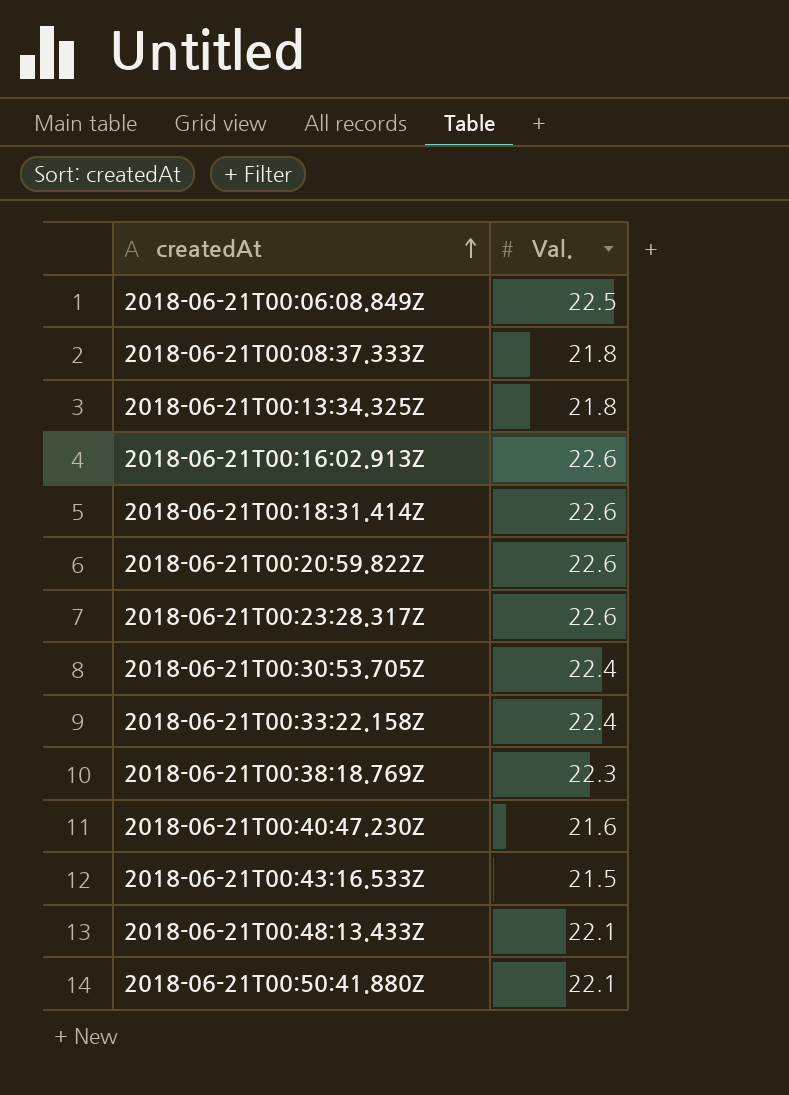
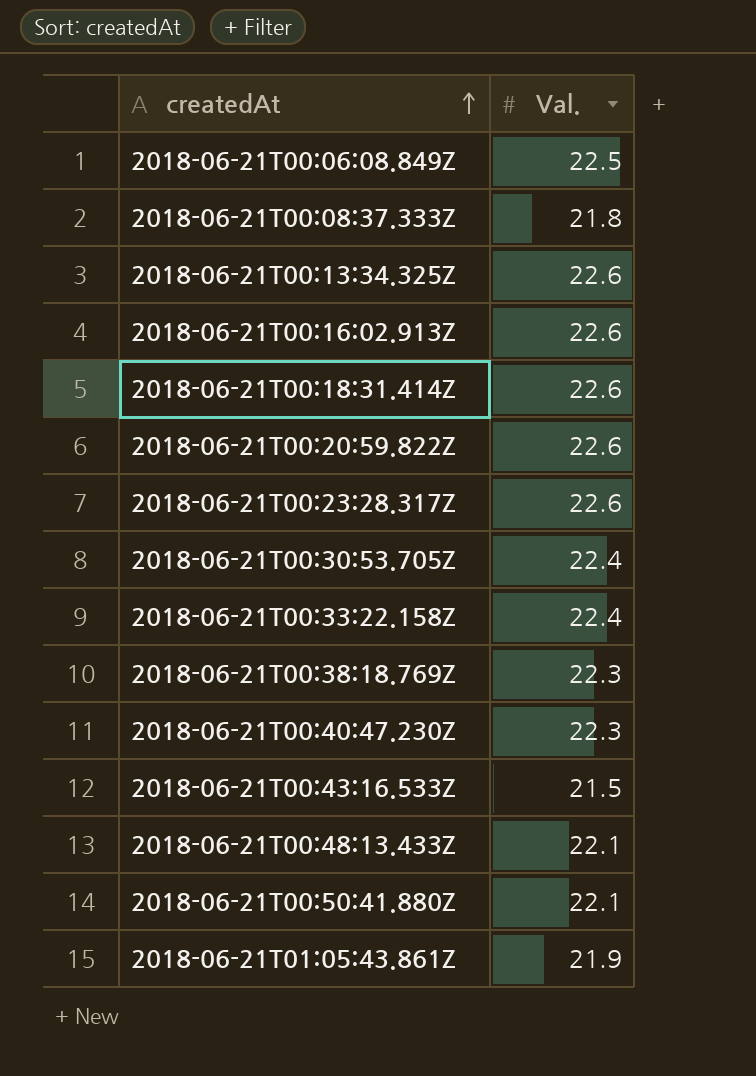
2018-06-21T00:13:34.325Z | Val.: 21.8 -> 22.6
2018-06-21T00:40:47.230Z | Val.: 21.6 -> 22.3
row 2018-06-21T01:05:43.861Z: none -> 21.9

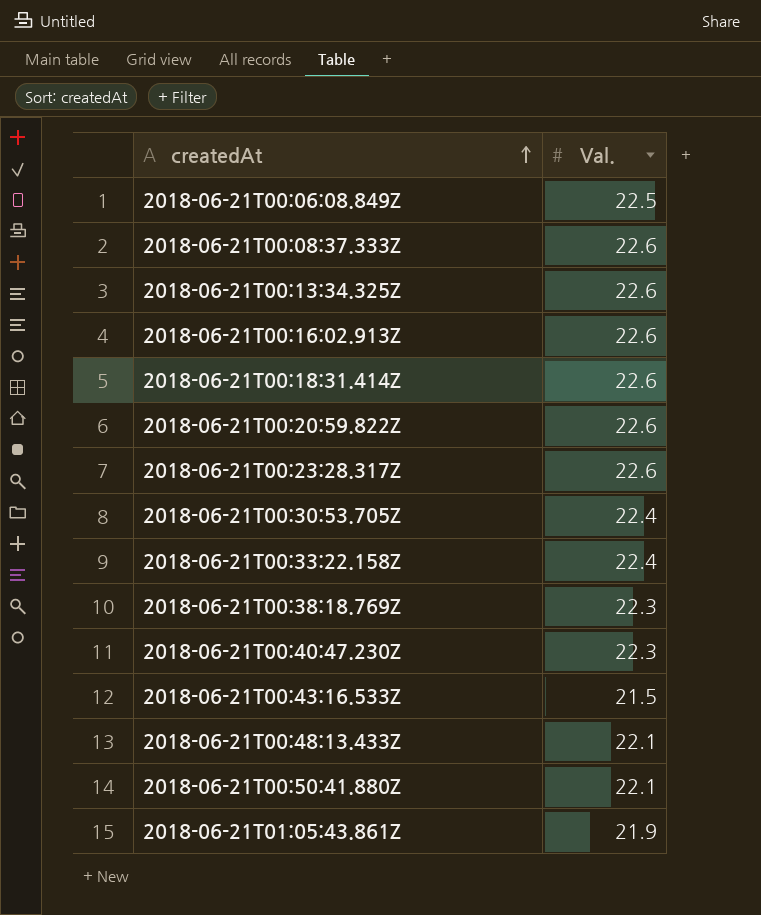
2018-06-21T00:08:37.333Z | Val.: 21.8 -> 22.6

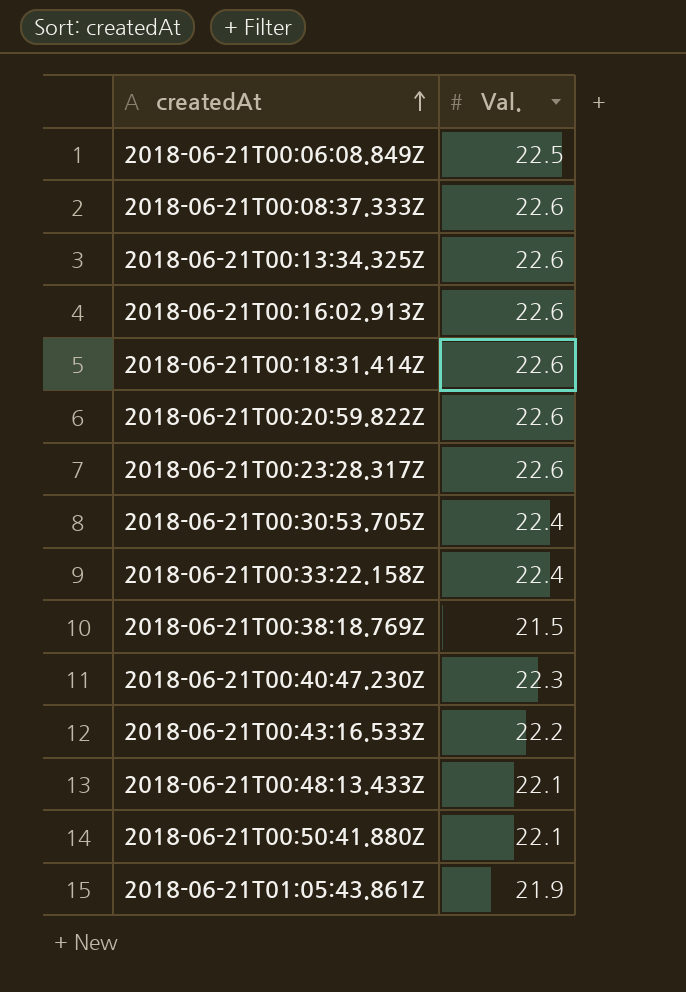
2018-06-21T00:38:18.769Z | Val.: 22.3 -> 21.5
2018-06-21T00:43:16.533Z | Val.: 21.5 -> 22.2

